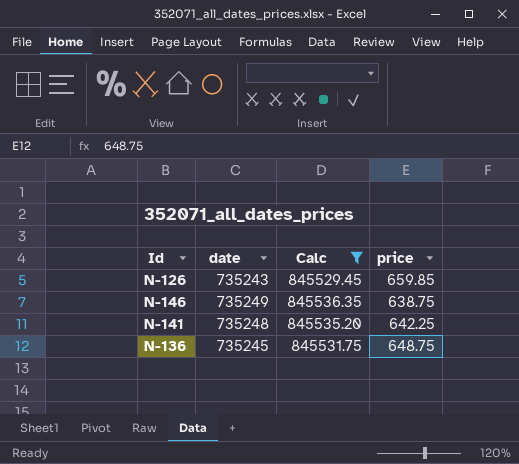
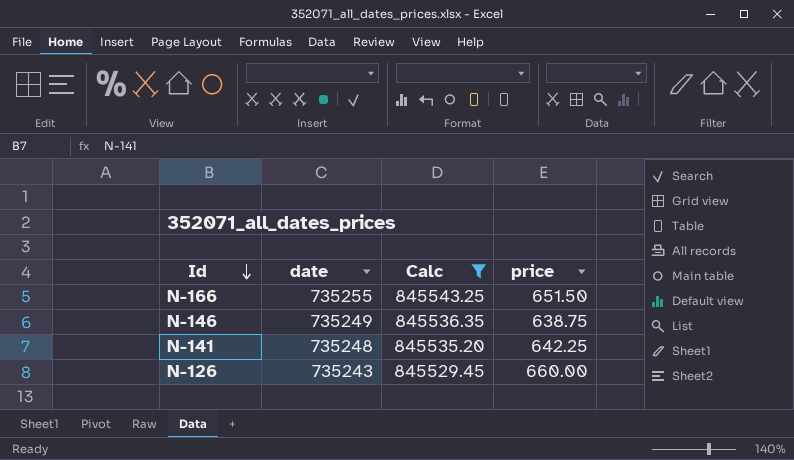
row order: none -> Id descending
row N-136: 735245 | 845531.75 | 648.75 -> none
row N-166: none -> 735255 | 845543.25 | 651.50
N-126 | price: 659.85 -> 660.00

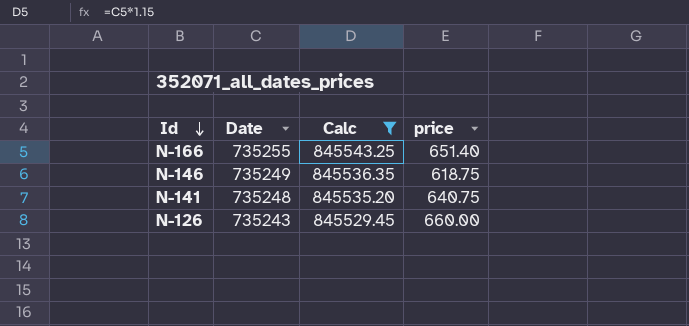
column name: date -> Date
N-166 | price: 651.50 -> 651.40
N-146 | price: 638.75 -> 618.75
N-141 | price: 642.25 -> 640.75

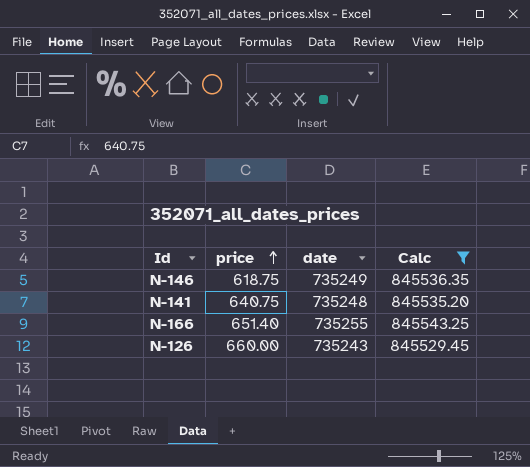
row order: Id descending -> price ascending
column price | position: 4 -> 2
column name: Date -> date

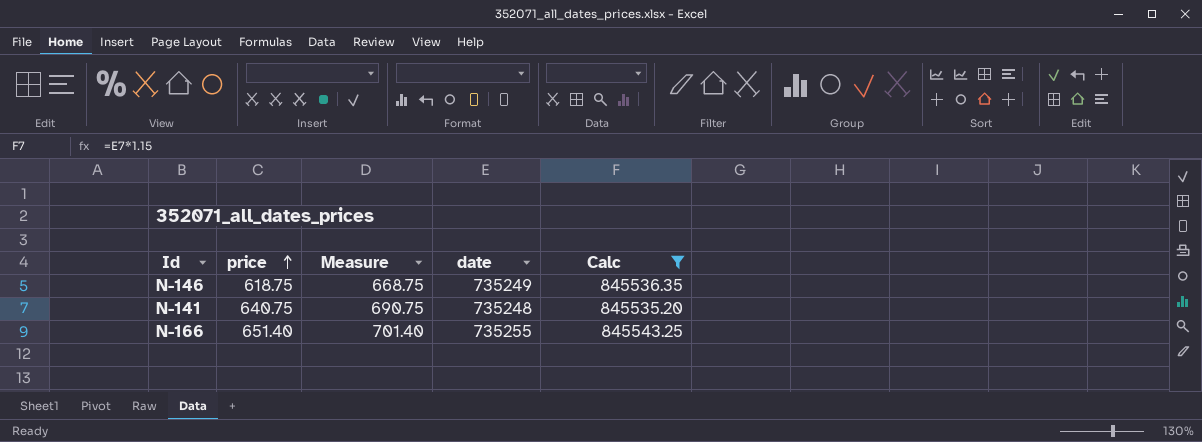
column Measure | formula: none -> [price] + 50
row N-126: 660.00 | 735243 | 845529.45 -> none

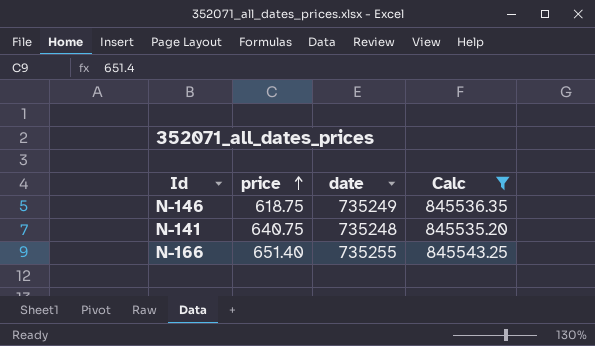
column Measure | formula: [price] + 50 -> none

